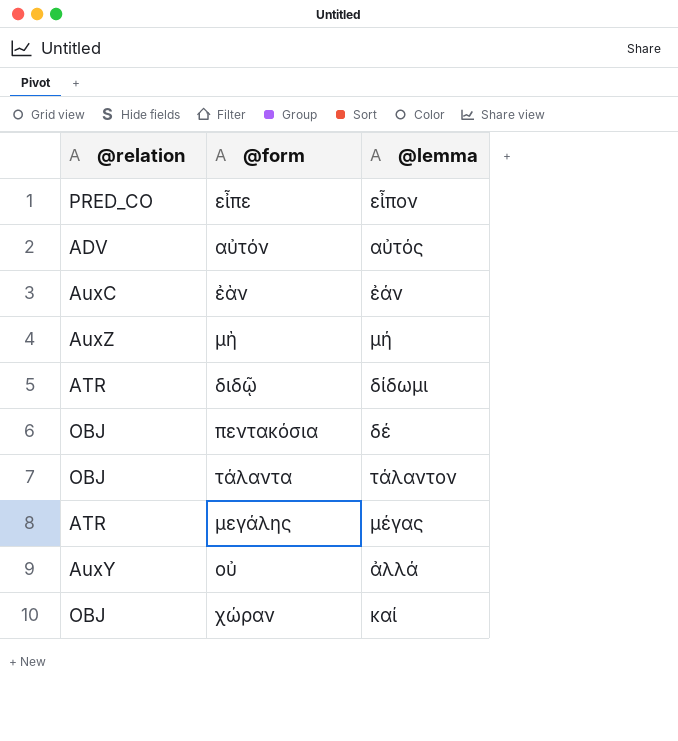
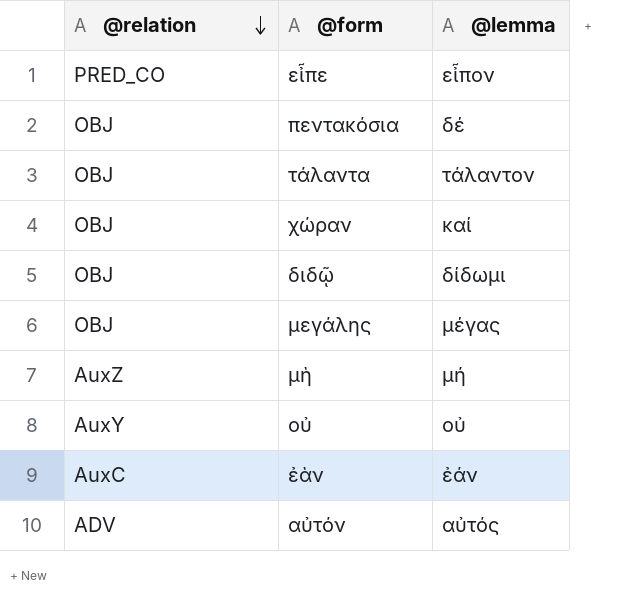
row order: none -> @relation descending
διδῷ | @relation: ATR -> OBJ
μεγάλης | @relation: ATR -> OBJ
οὐ | @lemma: ἀλλά -> οὐ

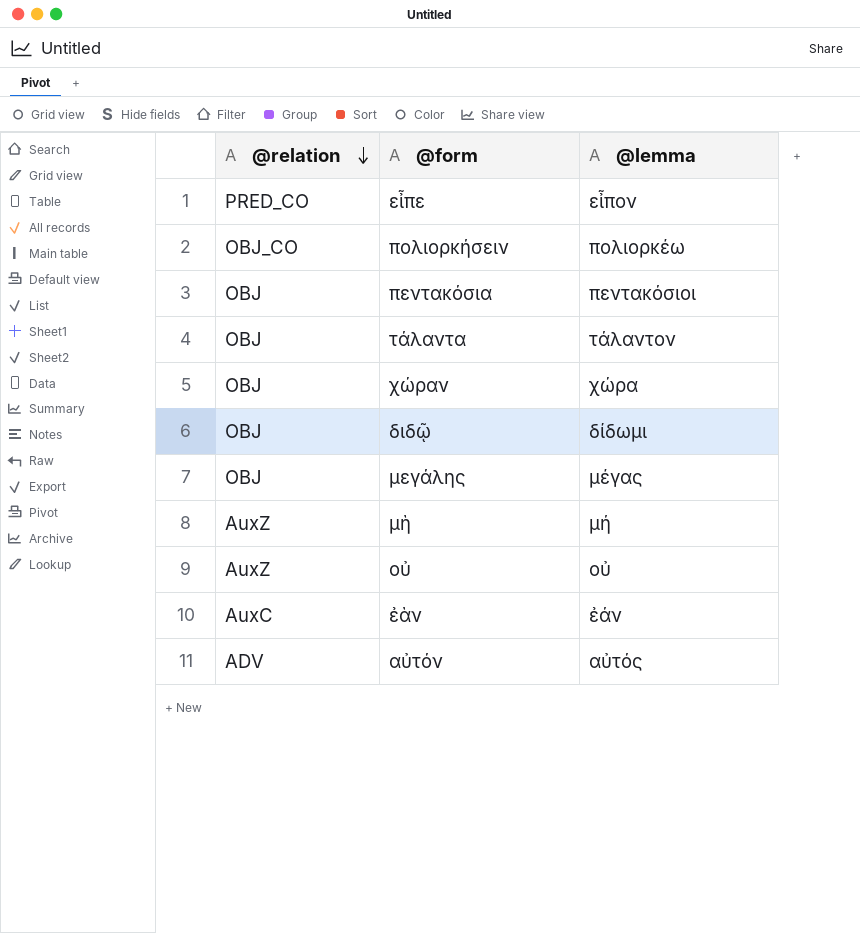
row πολιορκήσειν: none -> OBJ_CO | πολιορκέω
πεντακόσια | @lemma: δέ -> πεντακόσιοι
χώραν | @lemma: καί -> χώρα
οὐ | @relation: AuxY -> AuxZ

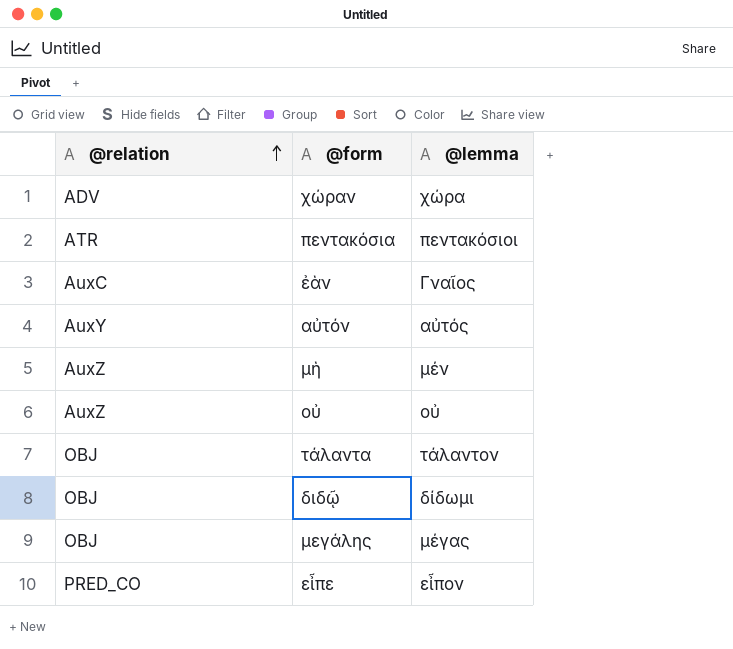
row order: @relation descending -> @relation ascending
row πολιορκήσειν: OBJ_CO | πολιορκέω -> none
χώραν | @relation: OBJ -> ADV
πεντακόσια | @relation: OBJ -> ATR
ἐὰν | @lemma: ἐάν -> Γναῖος
αὐτόν | @relation: ADV -> AuxY
μὴ | @lemma: μή -> μέν

